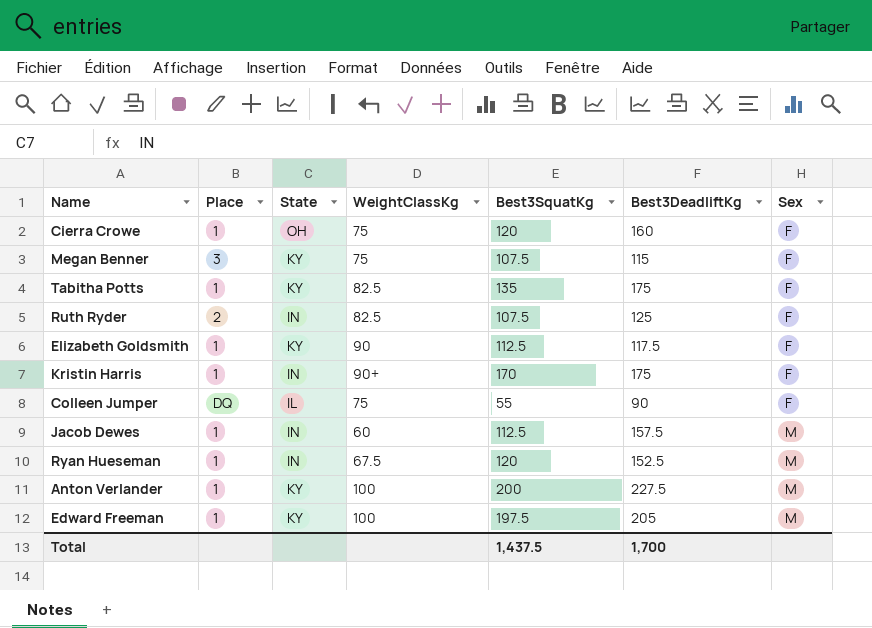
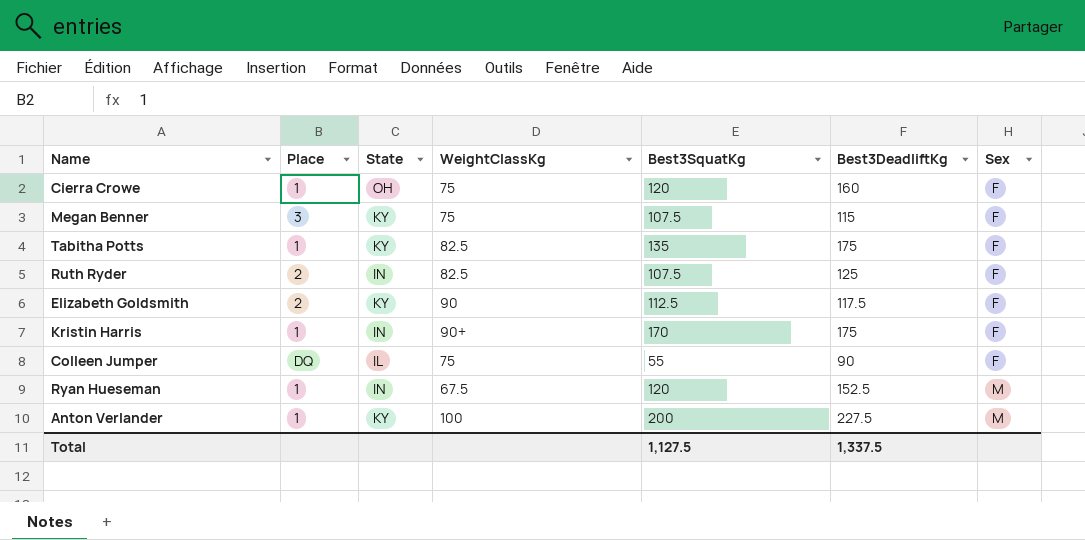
row Jacob Dewes: 1 | IN | 60 | 112.5 | 157.5 | M -> none
row Edward Freeman: 1 | KY | 100 | 197.5 | 205 | M -> none
Elizabeth Goldsmith | Place: 1 -> 2
Total | Best3SquatKg: 1,437.5 -> 1,127.5
Total | Best3DeadliftKg: 1,700 -> 1,337.5

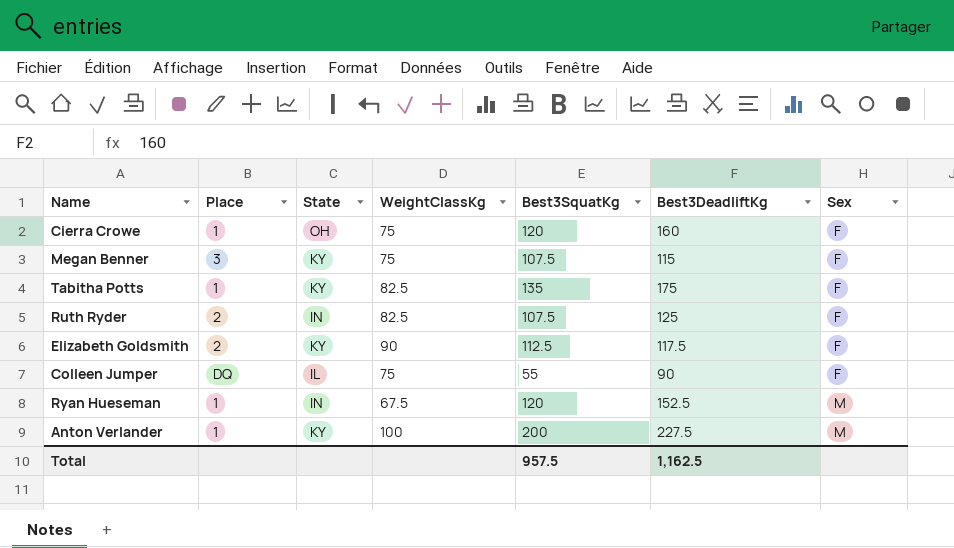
row Kristin Harris: 1 | IN | 90+ | 170 | 175 | F -> none
Total | Best3SquatKg: 1,127.5 -> 957.5
Total | Best3DeadliftKg: 1,337.5 -> 1,162.5

